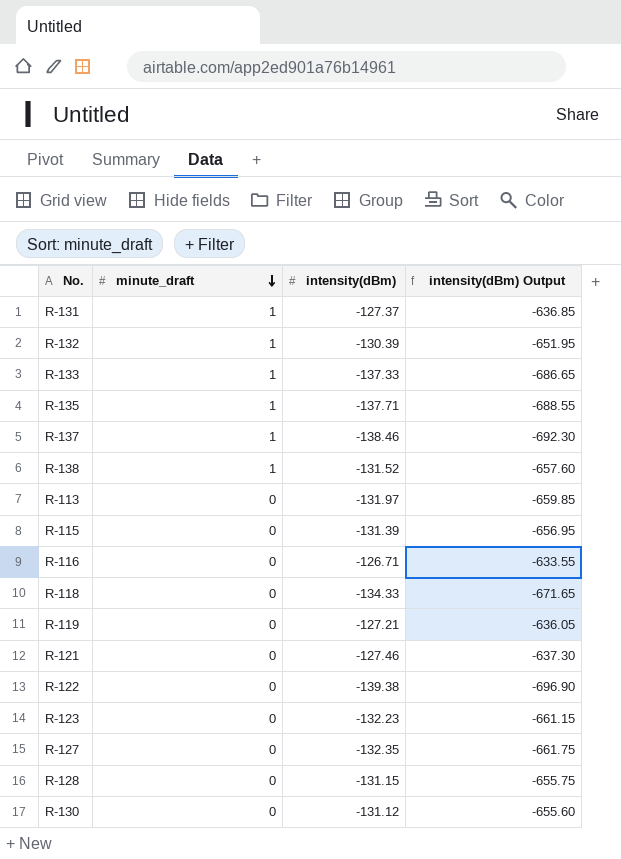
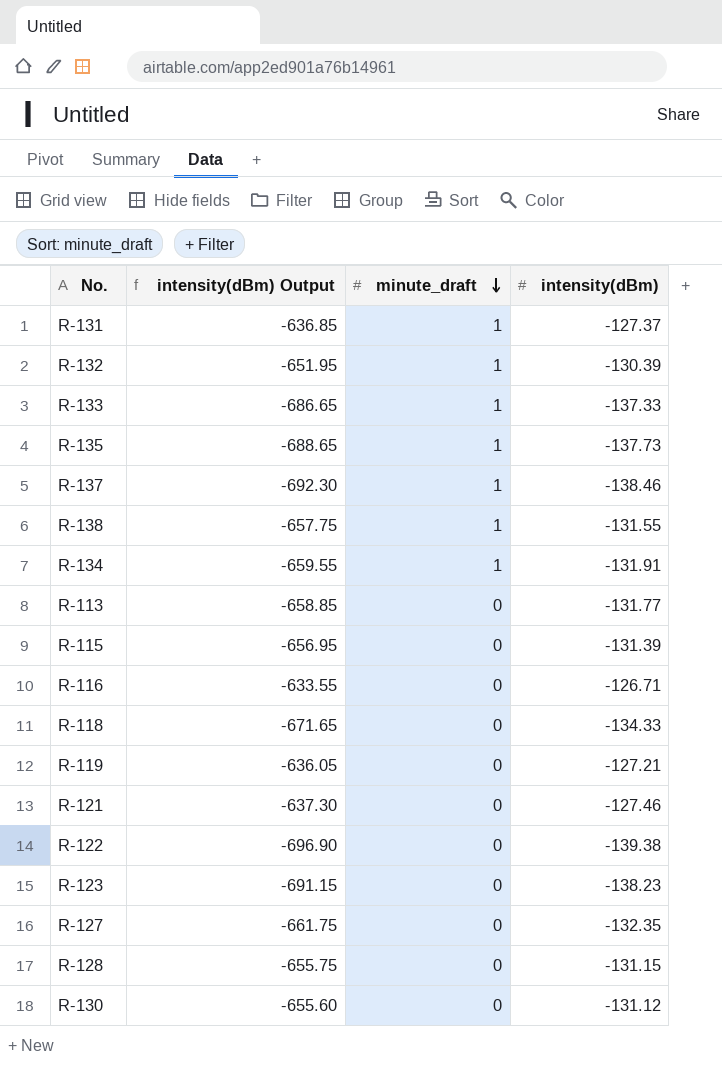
column intensity(dBm) Output | position: 4 -> 2
R-135 | intensity(dBm) Output: -688.55 -> -688.65
R-135 | intensity(dBm): -137.71 -> -137.73
R-138 | intensity(dBm) Output: -657.60 -> -657.75
R-138 | intensity(dBm): -131.52 -> -131.55
row R-134: none -> -659.55 | 1 | -131.91
R-113 | intensity(dBm) Output: -659.85 -> -658.85
R-113 | intensity(dBm): -131.97 -> -131.77
R-123 | intensity(dBm) Output: -661.15 -> -691.15
R-123 | intensity(dBm): -132.23 -> -138.23

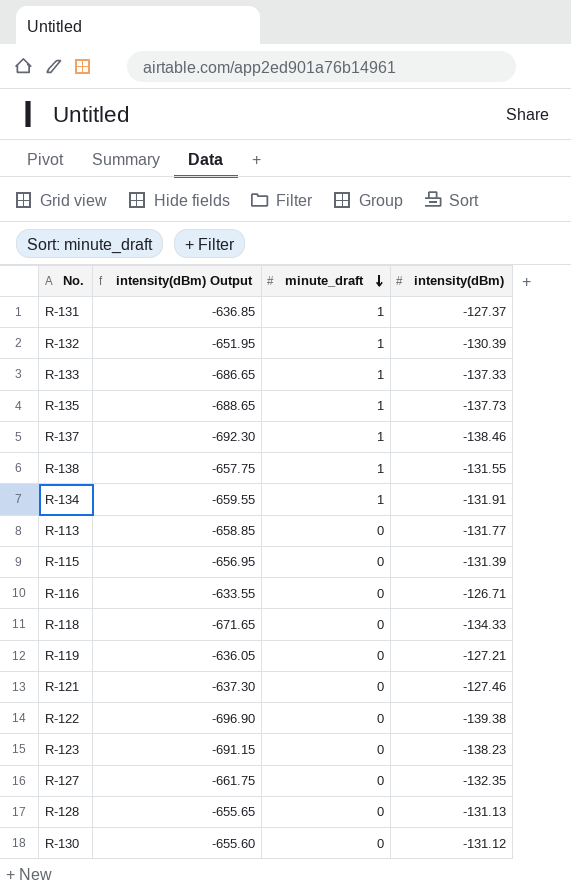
R-128 | intensity(dBm) Output: -655.75 -> -655.65
R-128 | intensity(dBm): -131.15 -> -131.13

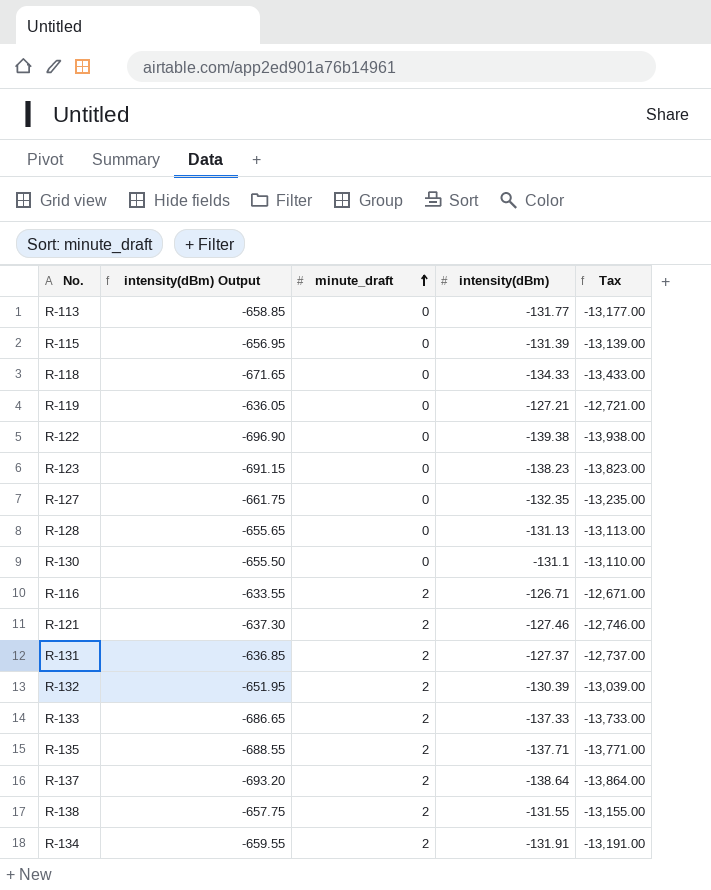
row order: minute_draft descending -> minute_draft ascending
column Tax | formula: none -> [intensity(dBm)] * 100
R-130 | intensity(dBm) Output: -655.60 -> -655.50
R-130 | intensity(dBm): -131.12 -> -131.1
R-116 | minute_draft: 0 -> 2
R-121 | minute_draft: 0 -> 2
R-131 | minute_draft: 1 -> 2
R-132 | minute_draft: 1 -> 2
R-133 | minute_draft: 1 -> 2
R-135 | intensity(dBm) Output: -688.65 -> -688.55
R-135 | minute_draft: 1 -> 2
R-135 | intensity(dBm): -137.73 -> -137.71
R-137 | intensity(dBm) Output: -692.30 -> -693.20
R-137 | minute_draft: 1 -> 2
R-137 | intensity(dBm): -138.46 -> -138.64
R-138 | minute_draft: 1 -> 2
R-134 | minute_draft: 1 -> 2

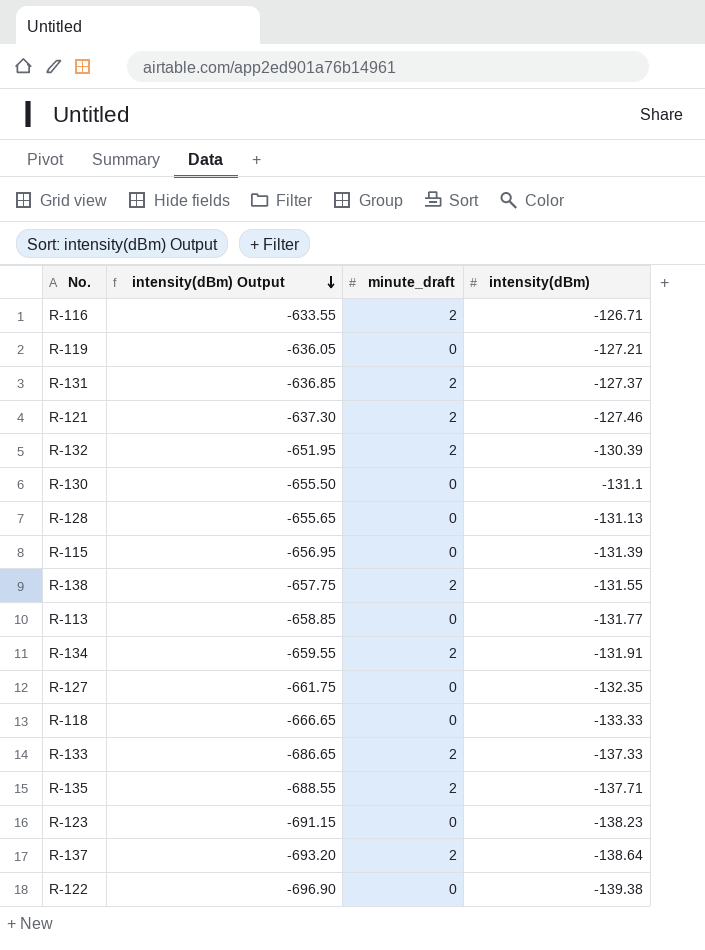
row order: minute_draft ascending -> intensity(dBm) Output descending
column Tax | formula: [intensity(dBm)] * 100 -> none
R-118 | intensity(dBm) Output: -671.65 -> -666.65
R-118 | intensity(dBm): -134.33 -> -133.33

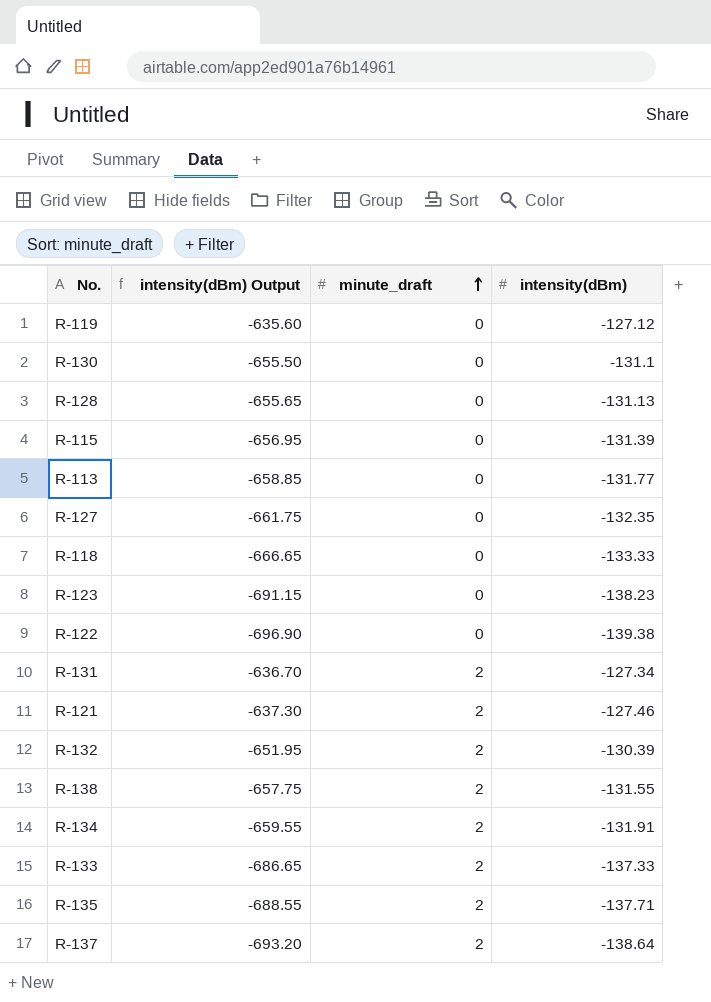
row order: intensity(dBm) Output descending -> minute_draft ascending
row R-116: -633.55 | 2 | -126.71 -> none
R-119 | intensity(dBm) Output: -636.05 -> -635.60
R-119 | intensity(dBm): -127.21 -> -127.12
R-131 | intensity(dBm) Output: -636.85 -> -636.70
R-131 | intensity(dBm): -127.37 -> -127.34

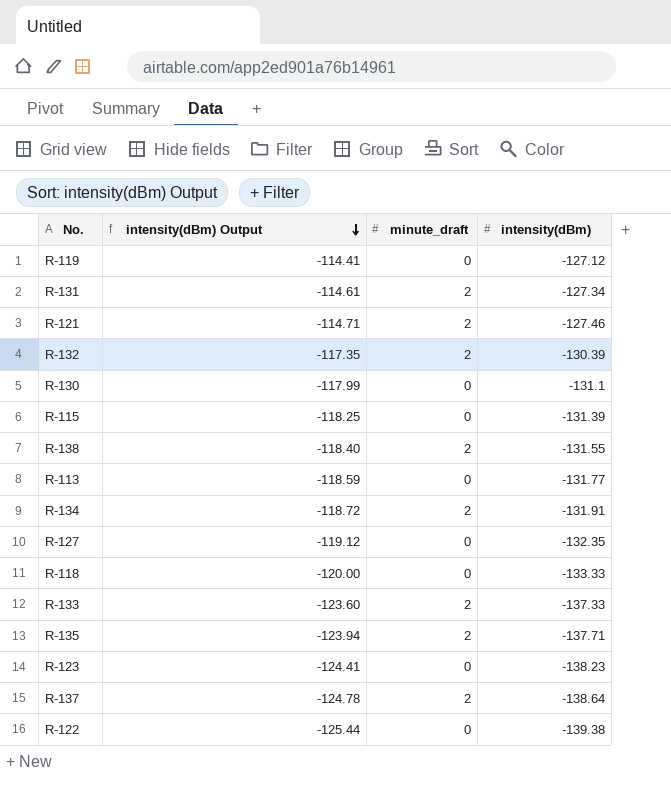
row order: minute_draft ascending -> intensity(dBm) Output descending
column intensity(dBm) Output | formula: [intensity(dBm)] * 5 -> [intensity(dBm)] * 0.9
row R-128: -655.65 | 0 | -131.13 -> none

